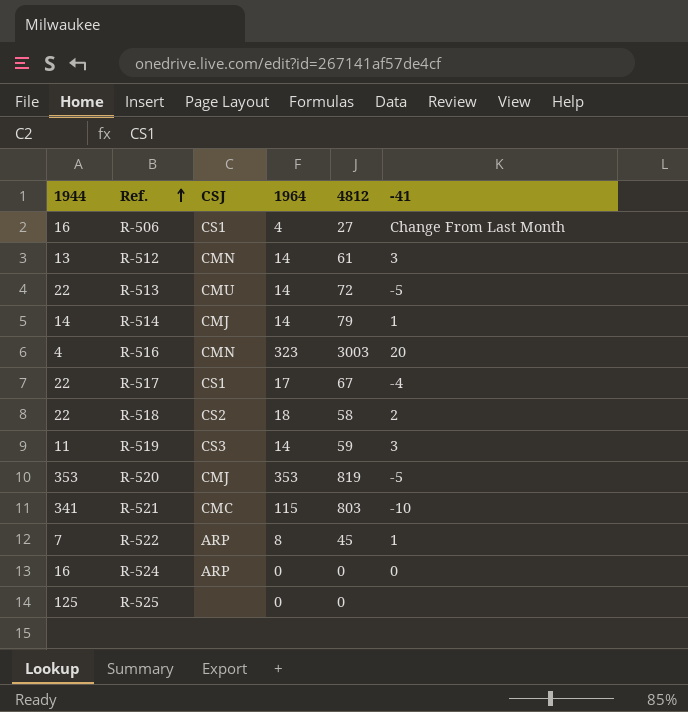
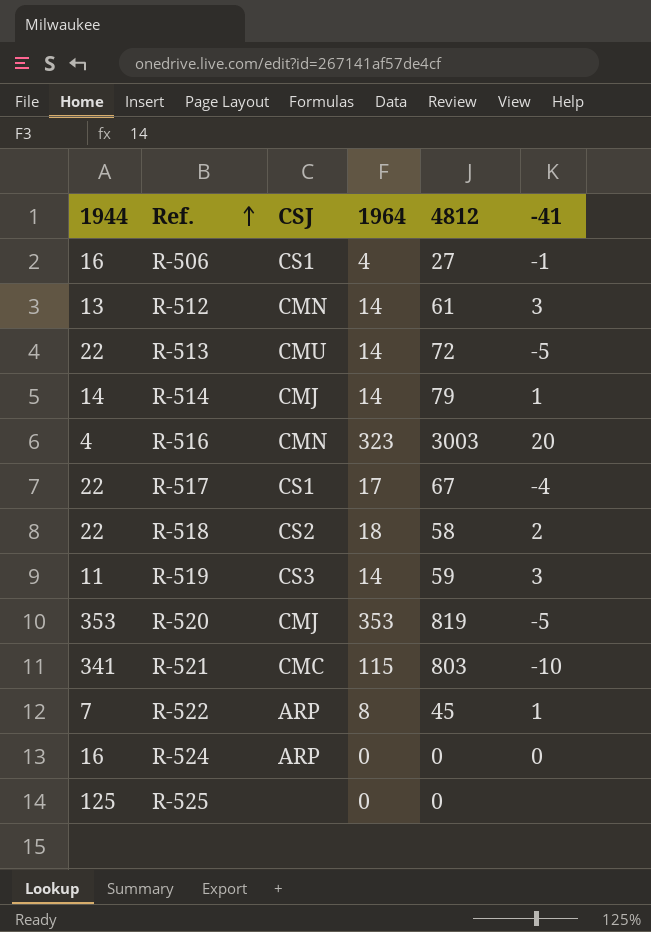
R-506 | -41: Change From Last Month -> -1

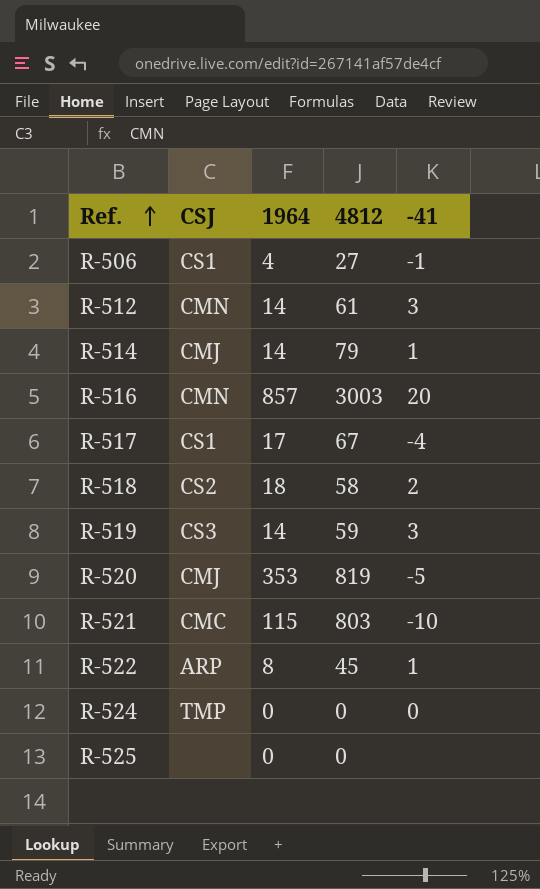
column 1944 | position: 1 -> none
row R-513: 22 | CMU | 14 | 72 | -5 -> none
R-516 | 1964: 323 -> 857
R-524 | CSJ: ARP -> TMP

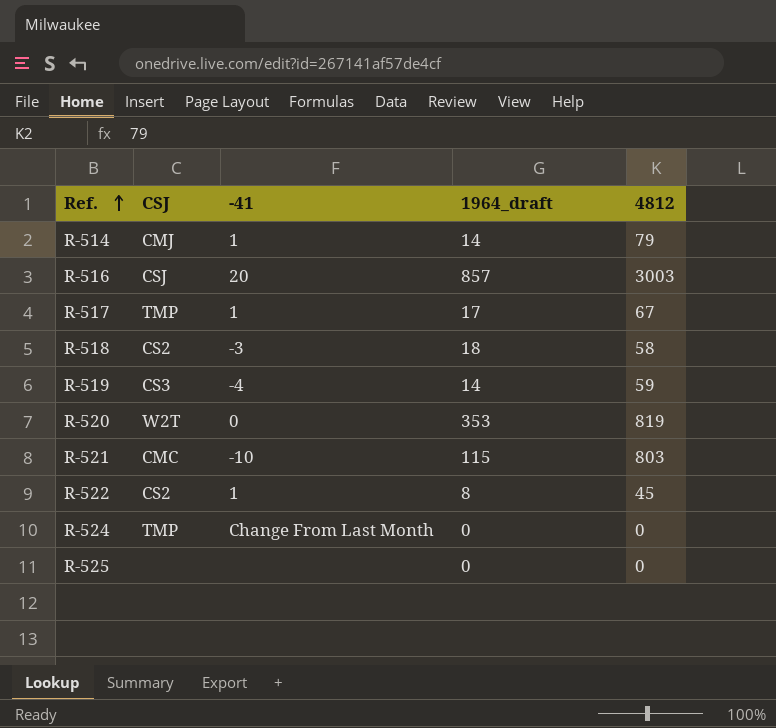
column -41 | position: 5 -> 3
column name: 1964 -> 1964_draft
row R-506: CS1 | 4 | 27 | -1 -> none
row R-512: CMN | 14 | 61 | 3 -> none
R-516 | CSJ: CMN -> CSJ
R-517 | CSJ: CS1 -> TMP
R-517 | -41: -4 -> 1
R-518 | -41: 2 -> -3
R-519 | -41: 3 -> -4
R-520 | CSJ: CMJ -> W2T
R-520 | -41: -5 -> 0
R-522 | CSJ: ARP -> CS2
R-524 | -41: 0 -> Change From Last Month

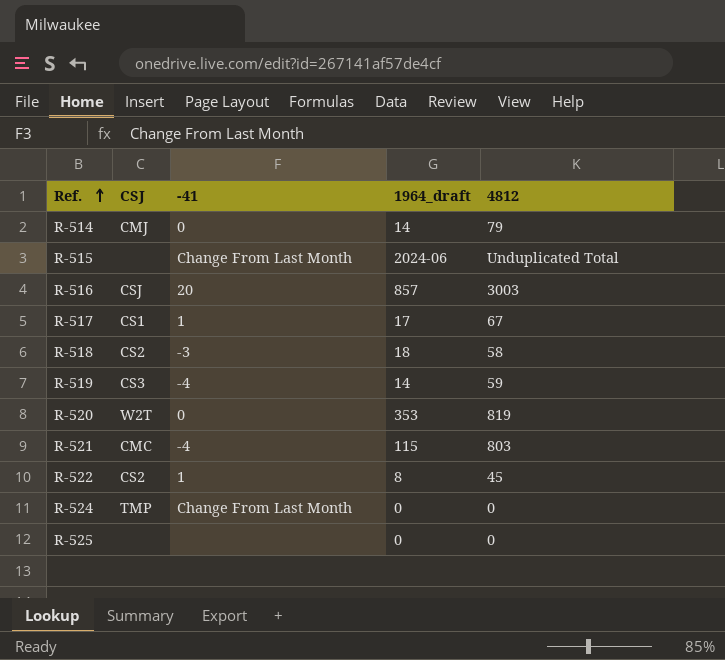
R-514 | -41: 1 -> 0
row R-515: none -> none | Change From Last Month | 2024-06 | Unduplicated Total
R-517 | CSJ: TMP -> CS1
R-521 | -41: -10 -> -4

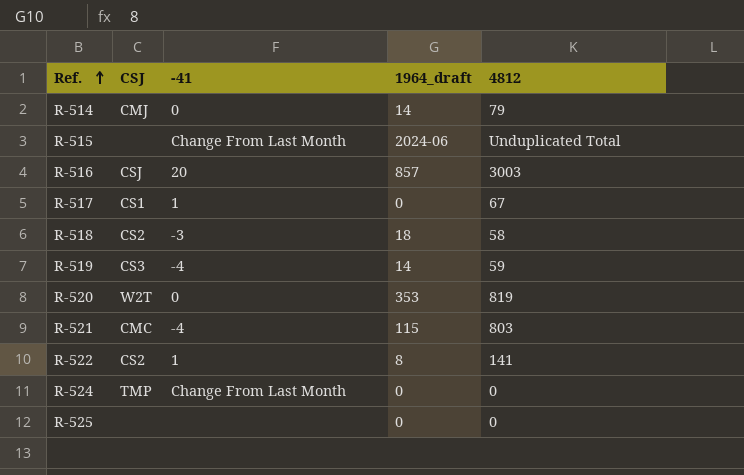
R-517 | 1964_draft: 17 -> 0
R-522 | 4812: 45 -> 141

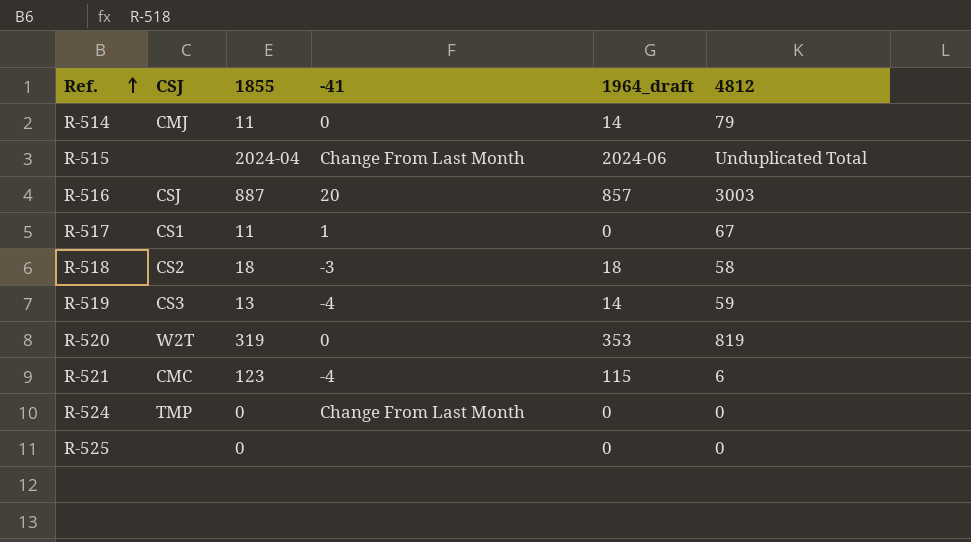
column 1855 | position: none -> 3
row R-522: CS2 | 1 | 8 | 141 -> none
R-521 | 4812: 803 -> 6

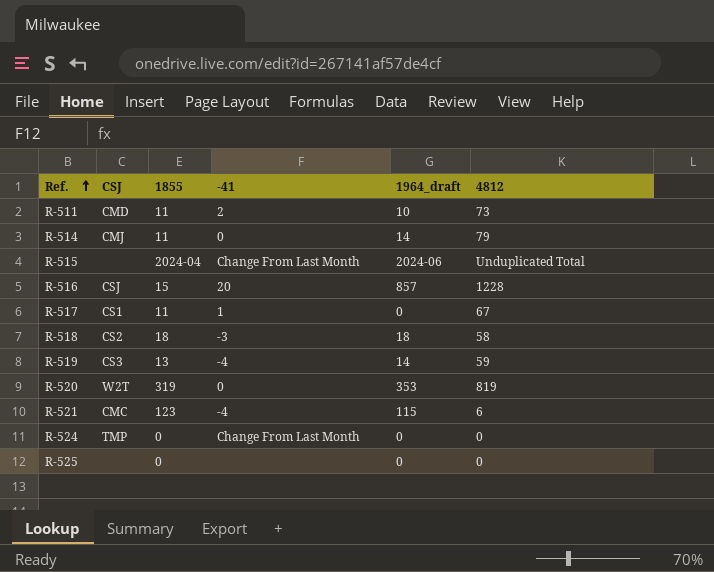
row R-511: none -> CMD | 11 | 2 | 10 | 73
R-516 | 1855: 887 -> 15
R-516 | 4812: 3003 -> 1228

